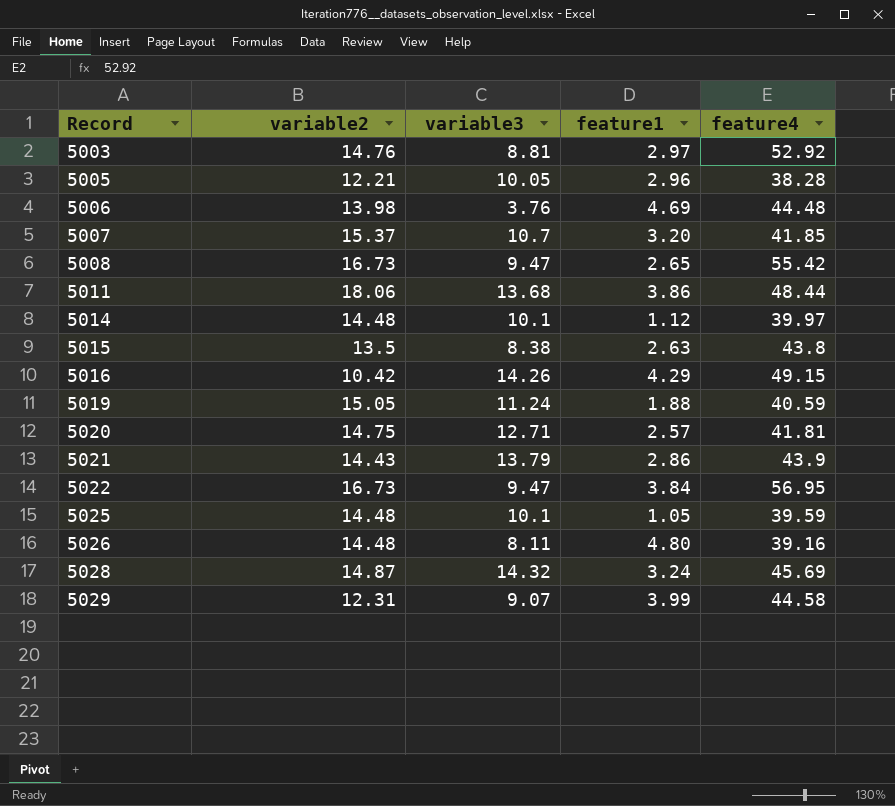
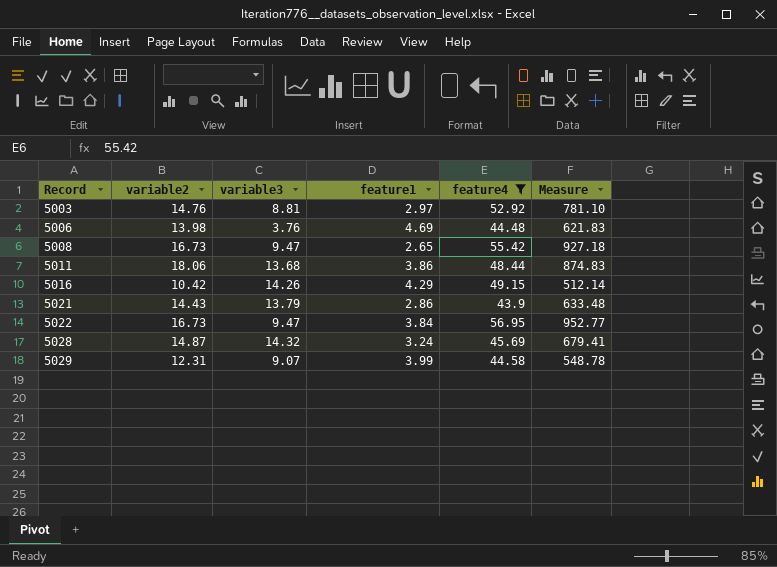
filter: none -> feature4 >= 43.9
column Measure | formula: none -> [variable2] * [feature4]

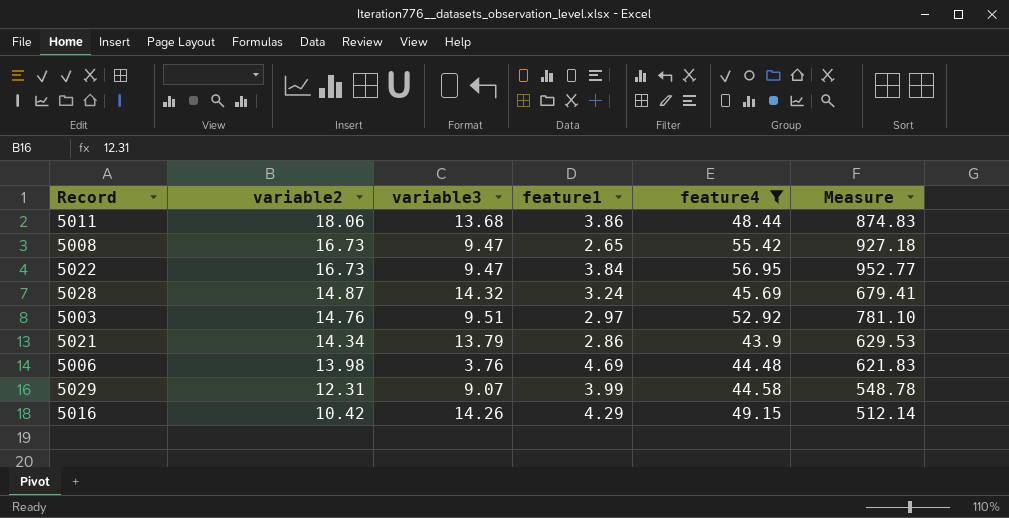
row order: Record ascending -> variable2 descending
5003 | variable3: 8.81 -> 9.51
5021 | variable2: 14.43 -> 14.34
5021 | Measure: 633.48 -> 629.53

